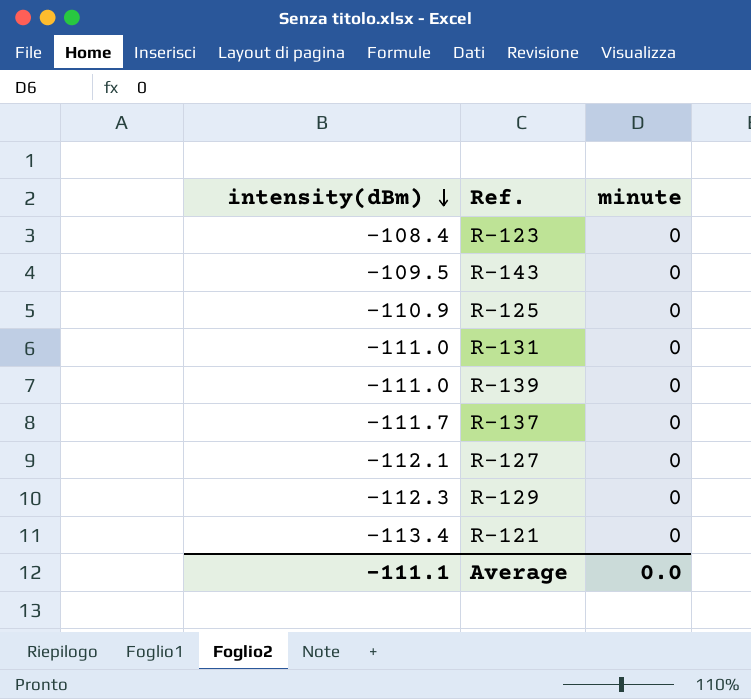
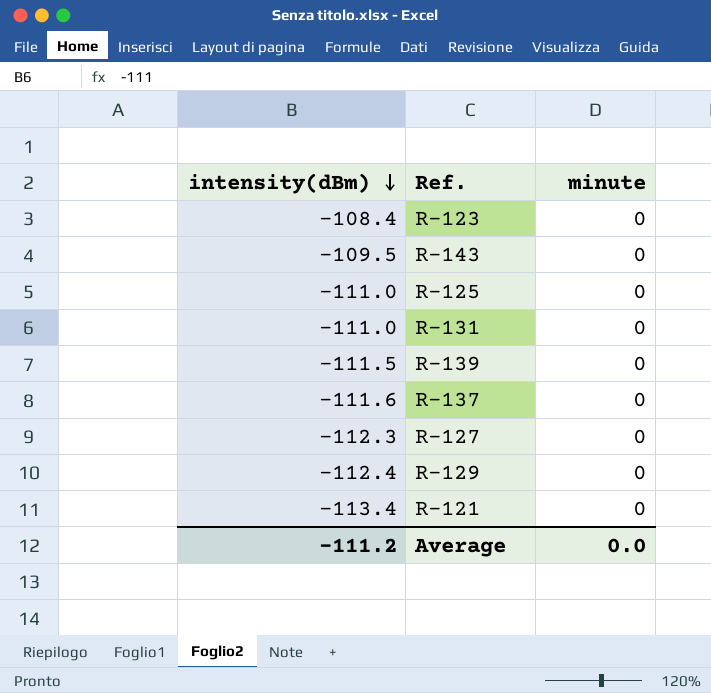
R-125 | intensity(dBm): -110.9 -> -111.0
R-139 | intensity(dBm): -111.0 -> -111.5
R-137 | intensity(dBm): -111.7 -> -111.6
R-127 | intensity(dBm): -112.1 -> -112.3
R-129 | intensity(dBm): -112.3 -> -112.4
Average | intensity(dBm): -111.1 -> -111.2

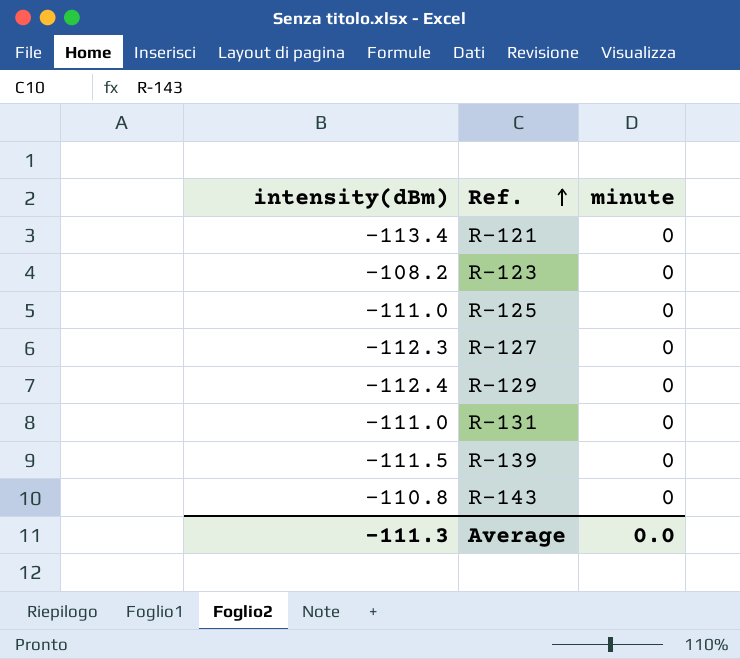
row order: intensity(dBm) descending -> Ref. ascending
row R-137: -111.6 | 0 -> none
R-123 | intensity(dBm): -108.4 -> -108.2
R-143 | intensity(dBm): -109.5 -> -110.8
Average | intensity(dBm): -111.2 -> -111.3

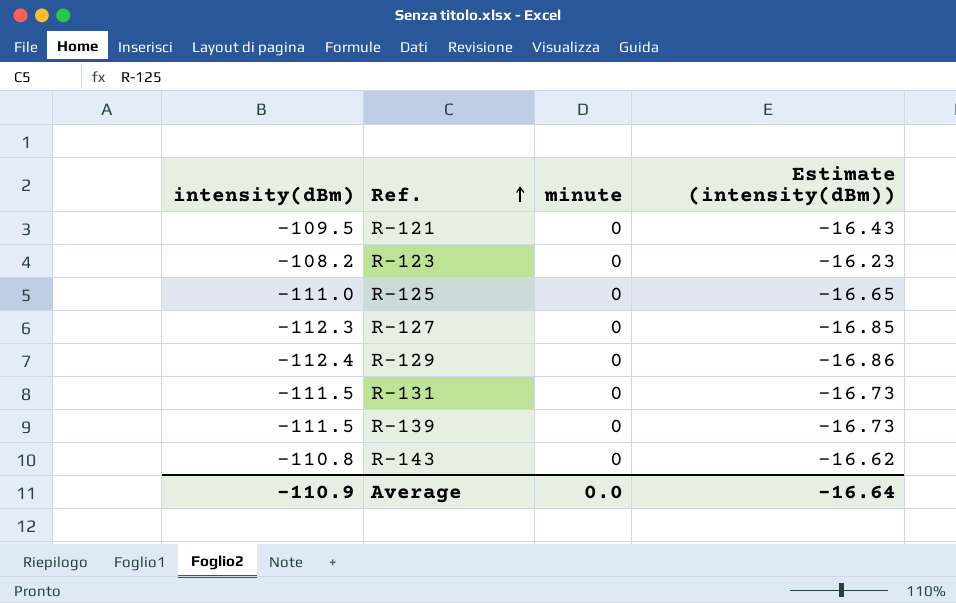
column Estimate (intensity(dBm)) | formula: none -> [intensity(dBm)] * 0.15
R-121 | intensity(dBm): -113.4 -> -109.5
R-131 | intensity(dBm): -111.0 -> -111.5
Average | intensity(dBm): -111.3 -> -110.9

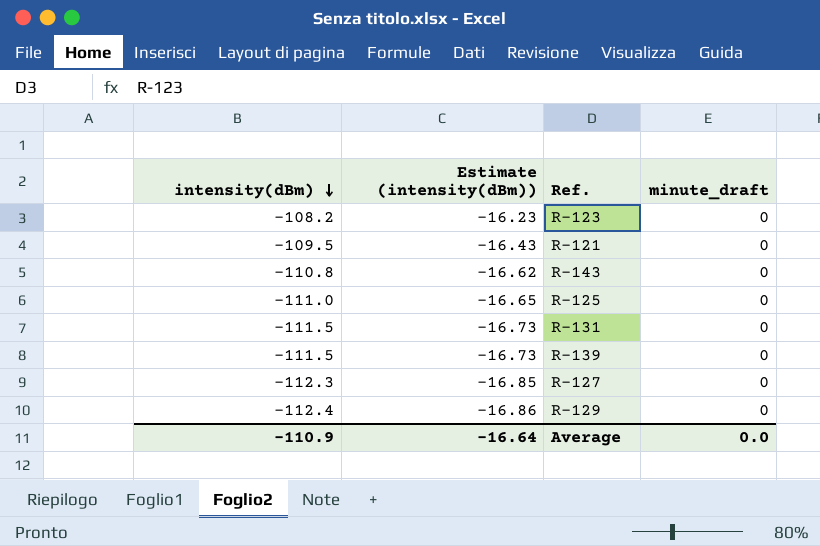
row order: Ref. ascending -> intensity(dBm) descending
column Estimate (intensity(dBm)) | position: 4 -> 2
column name: minute -> minute_draft

